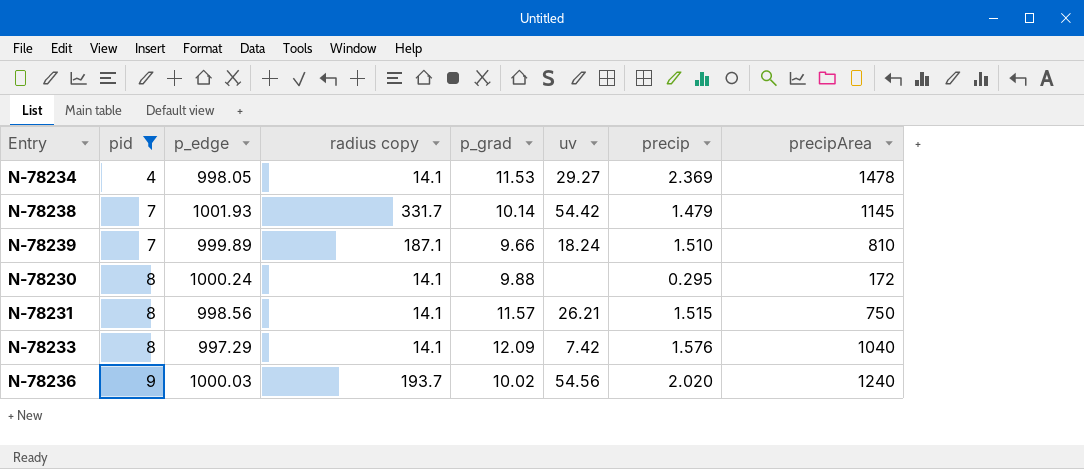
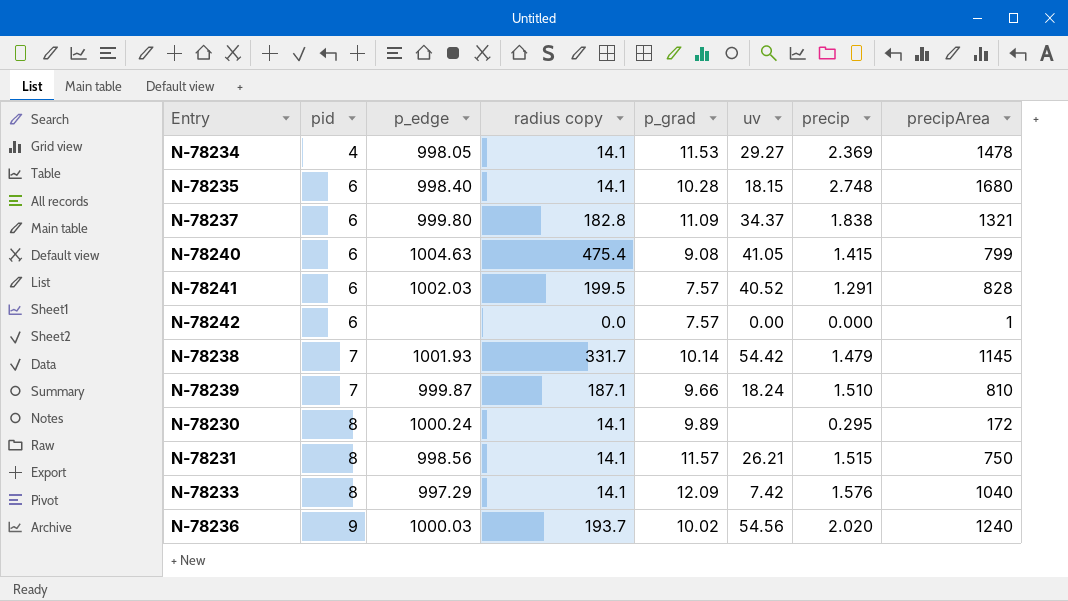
filter: pid != 6 -> none
N-78239 | p_edge: 999.89 -> 999.87
N-78230 | p_grad: 9.88 -> 9.89

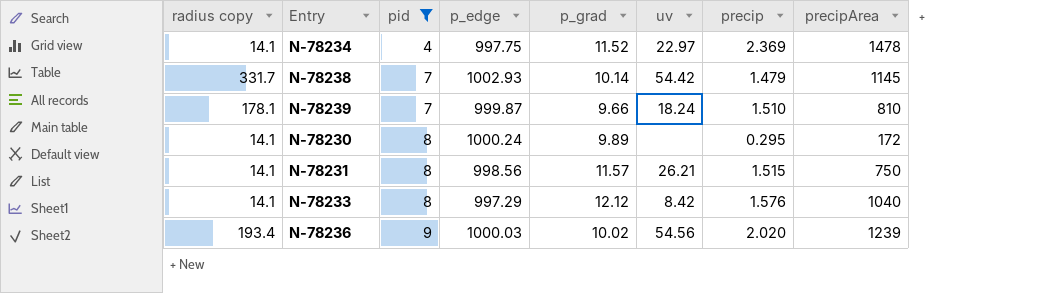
filter: none -> pid != 6
column radius copy | position: 4 -> 1
N-78234 | p_edge: 998.05 -> 997.75
N-78234 | p_grad: 11.53 -> 11.52
N-78234 | uv: 29.27 -> 22.97
N-78238 | p_edge: 1001.93 -> 1002.93
N-78239 | radius copy: 187.1 -> 178.1
N-78233 | p_grad: 12.09 -> 12.12
N-78233 | uv: 7.42 -> 8.42
N-78236 | radius copy: 193.7 -> 193.4
N-78236 | precipArea: 1240 -> 1239

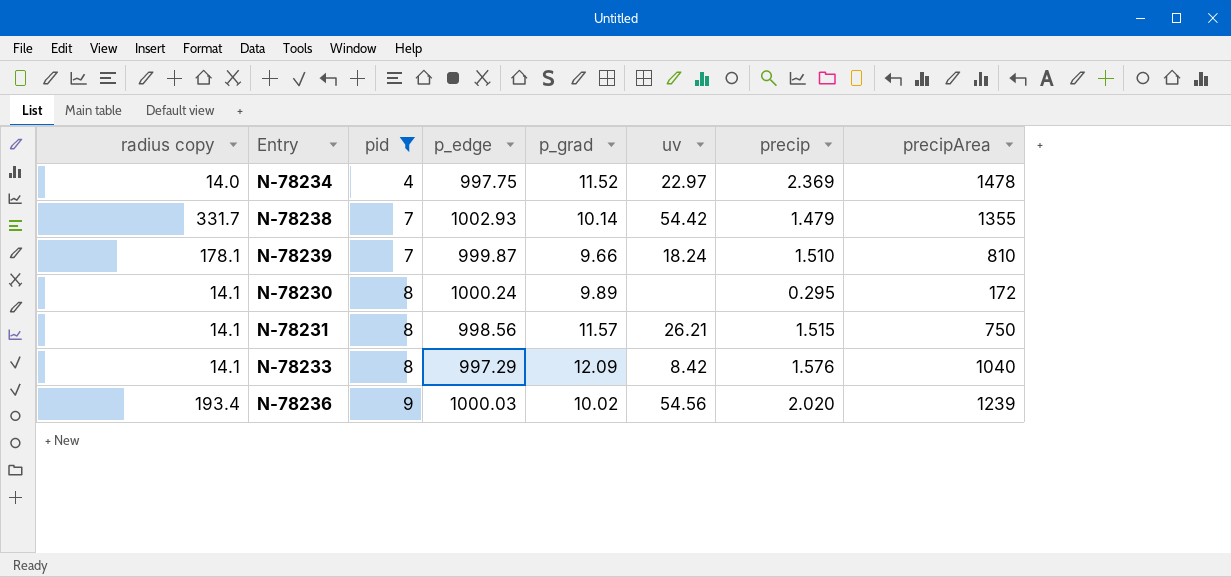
N-78234 | radius copy: 14.1 -> 14.0
N-78238 | precipArea: 1145 -> 1355
N-78233 | p_grad: 12.12 -> 12.09

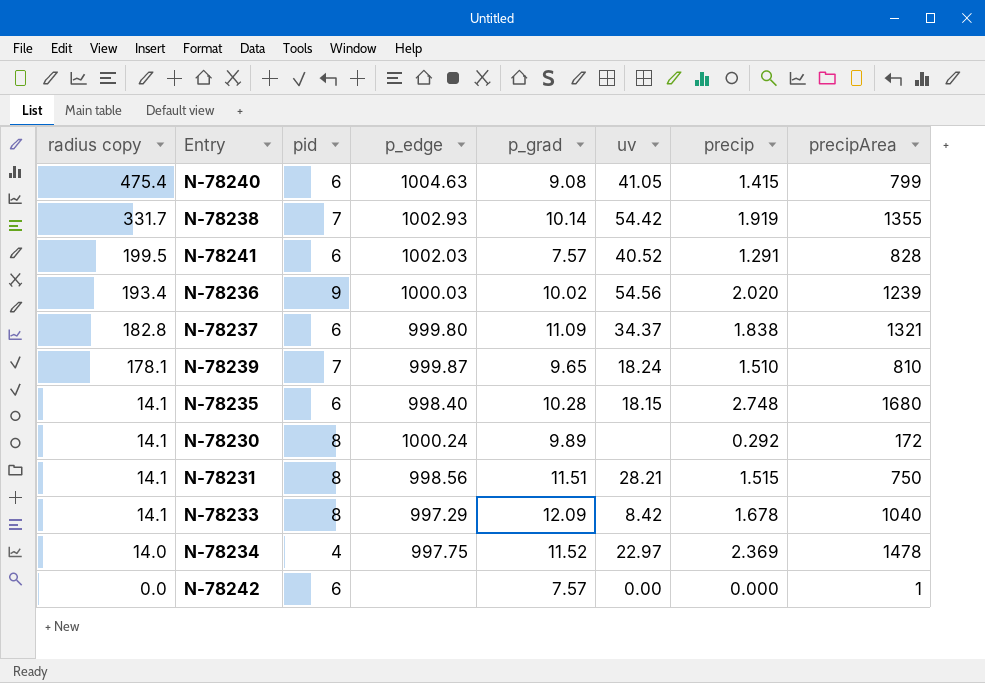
filter: pid != 6 -> none
row order: pid ascending -> radius copy descending
N-78238 | precip: 1.479 -> 1.919
N-78239 | p_grad: 9.66 -> 9.65
N-78230 | precip: 0.295 -> 0.292
N-78231 | p_grad: 11.57 -> 11.51
N-78231 | uv: 26.21 -> 28.21
N-78233 | precip: 1.576 -> 1.678

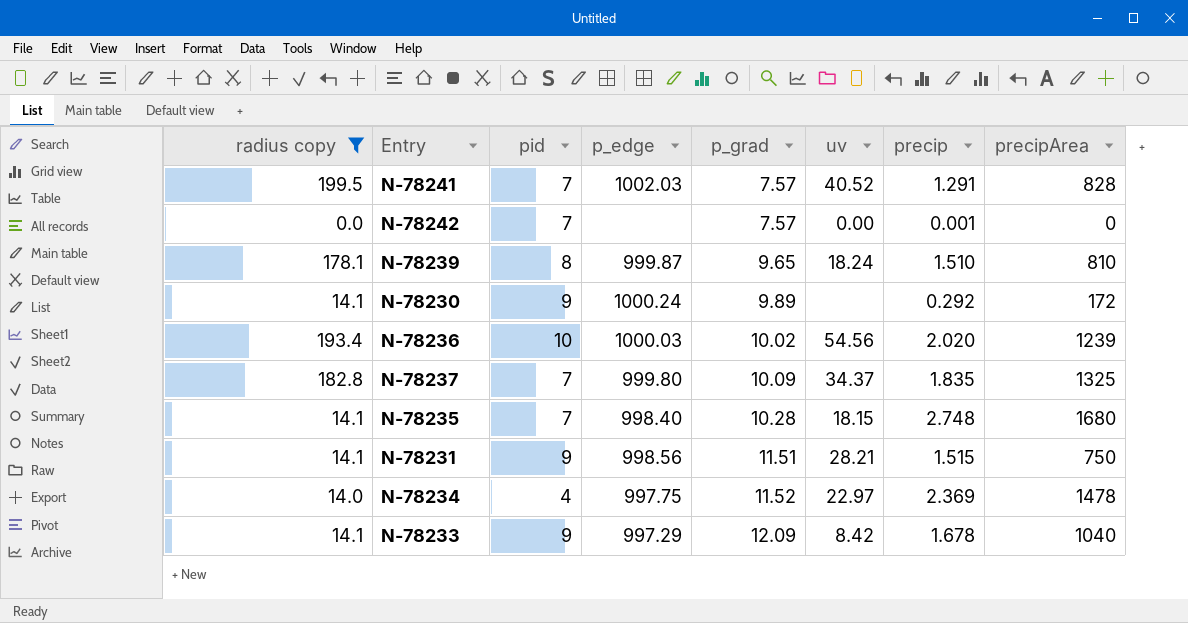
filter: none -> radius copy <= 199.5
row order: radius copy descending -> p_grad ascending
N-78241 | pid: 6 -> 7
N-78242 | pid: 6 -> 7
N-78242 | precip: 0.000 -> 0.001
N-78242 | precipArea: 1 -> 0
N-78239 | pid: 7 -> 8
N-78230 | pid: 8 -> 9
N-78236 | pid: 9 -> 10
N-78237 | pid: 6 -> 7
N-78237 | p_grad: 11.09 -> 10.09
N-78237 | precip: 1.838 -> 1.835
N-78237 | precipArea: 1321 -> 1325
N-78235 | pid: 6 -> 7
N-78231 | pid: 8 -> 9
N-78233 | pid: 8 -> 9

